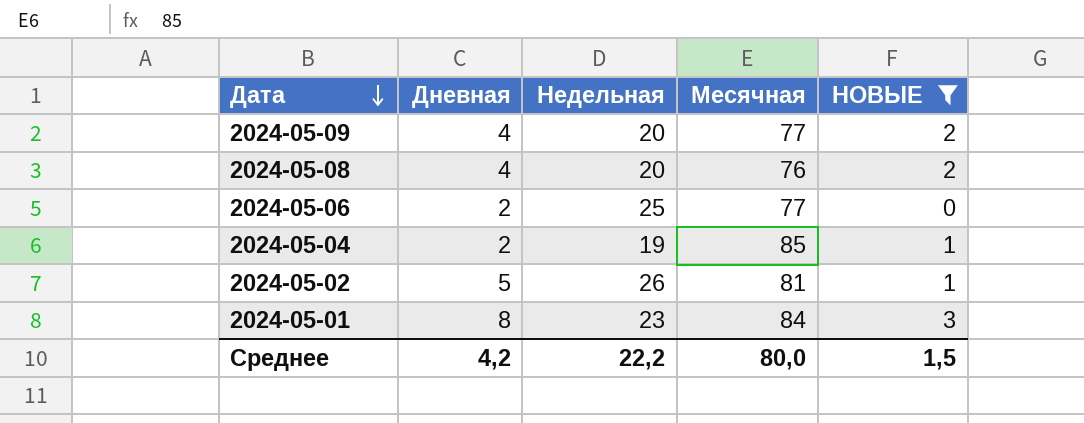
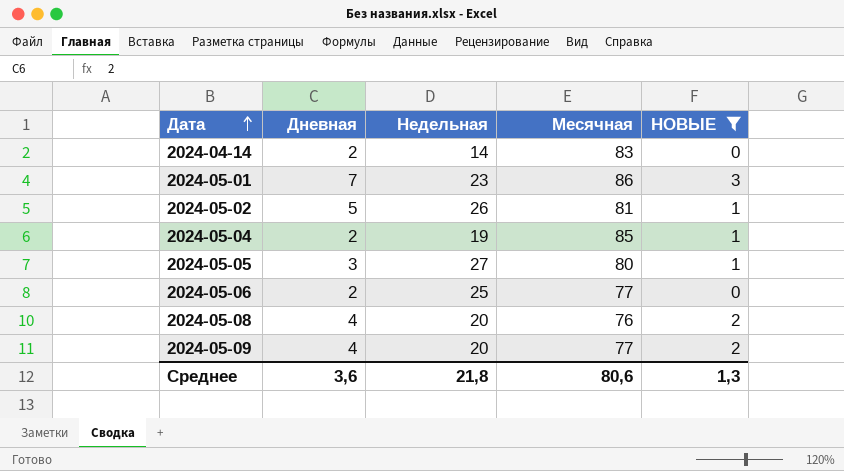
row order: Дата descending -> Дата ascending
row 2024-04-14: none -> 2 | 14 | 83 | 0
2024-05-01 | Дневная: 8 -> 7
2024-05-01 | Месячная: 84 -> 86
row 2024-05-05: none -> 3 | 27 | 80 | 1
Среднее | Дневная: 4,2 -> 3,6
Среднее | Недельная: 22,2 -> 21,8
Среднее | Месячная: 80,0 -> 80,6
Среднее | НОВЫЕ: 1,5 -> 1,3

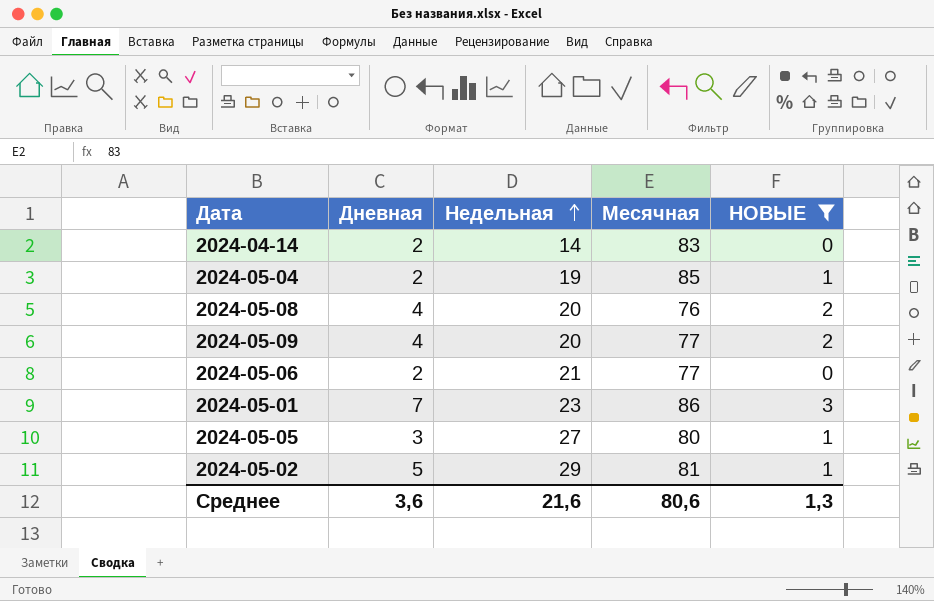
row order: Дата ascending -> Недельная ascending
2024-05-06 | Недельная: 25 -> 21
2024-05-02 | Недельная: 26 -> 29
Среднее | Недельная: 21,8 -> 21,6

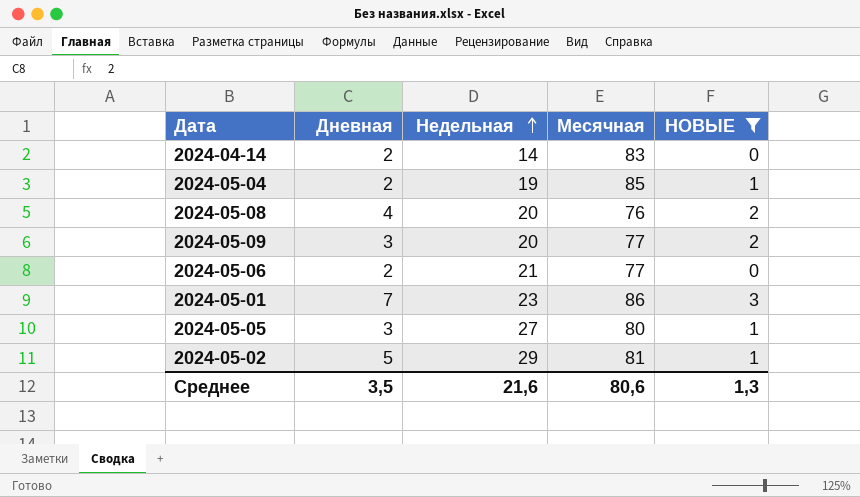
2024-05-09 | Дневная: 4 -> 3
Среднее | Дневная: 3,6 -> 3,5

